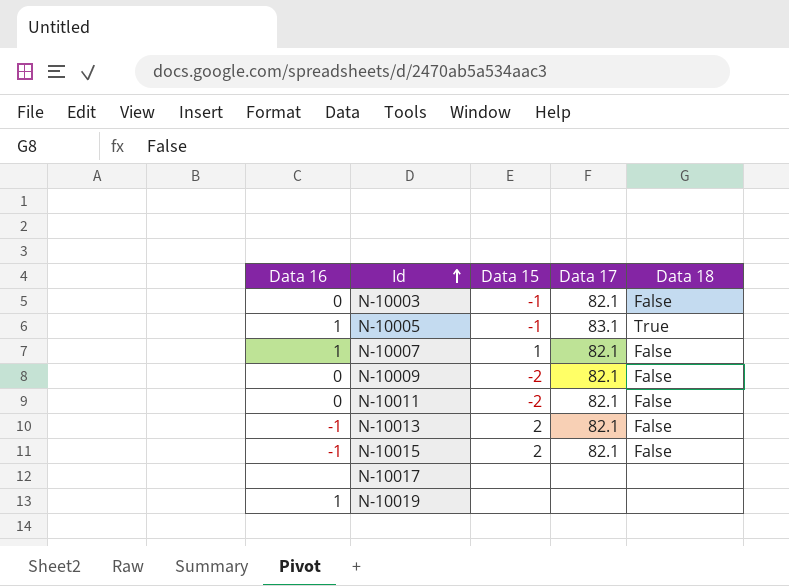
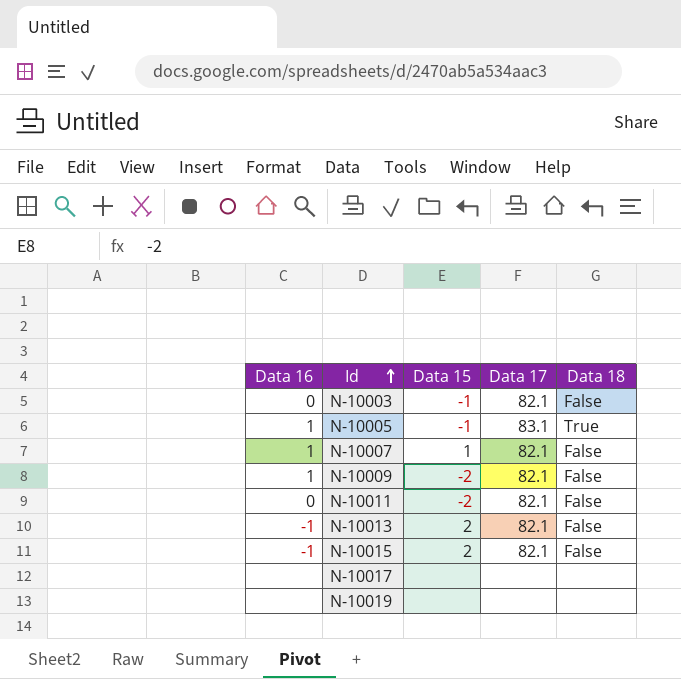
N-10009 | Data 16: 0 -> 1
N-10019 | Data 16: 1 -> none

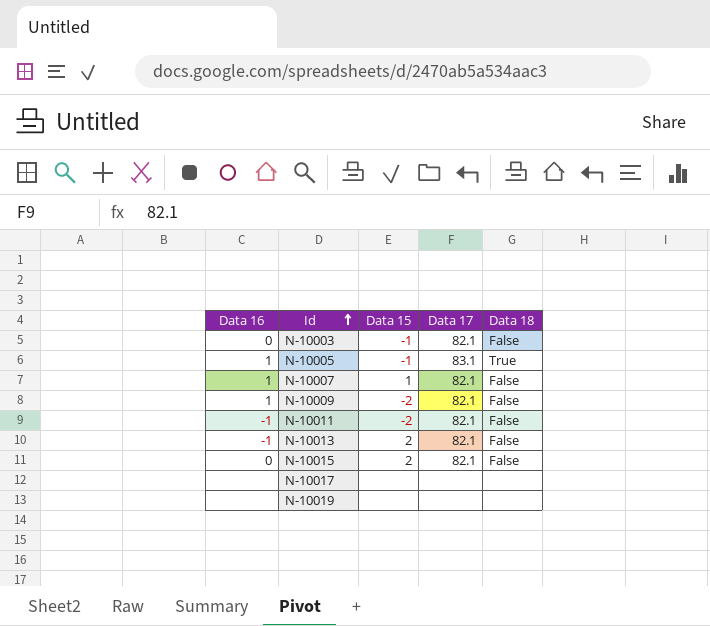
N-10011 | Data 16: 0 -> -1
N-10015 | Data 16: -1 -> 0

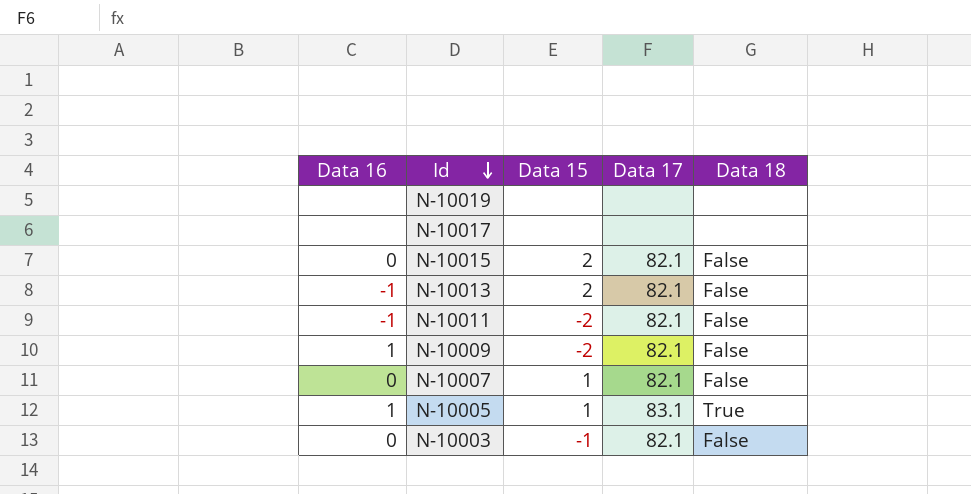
row order: Id ascending -> Id descending
N-10007 | Data 16: 1 -> 0
N-10005 | Data 15: -1 -> 1

